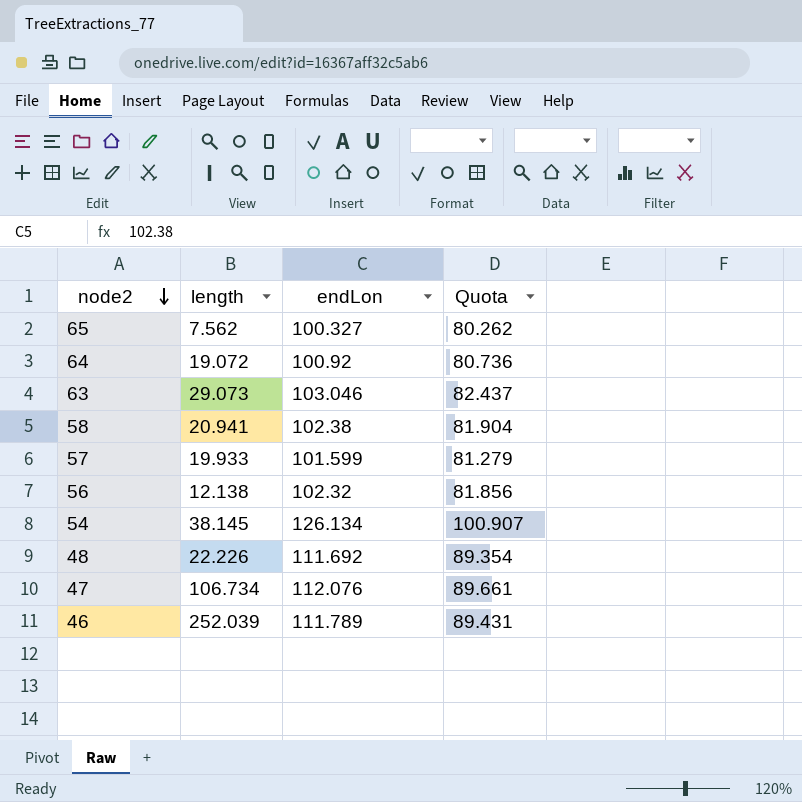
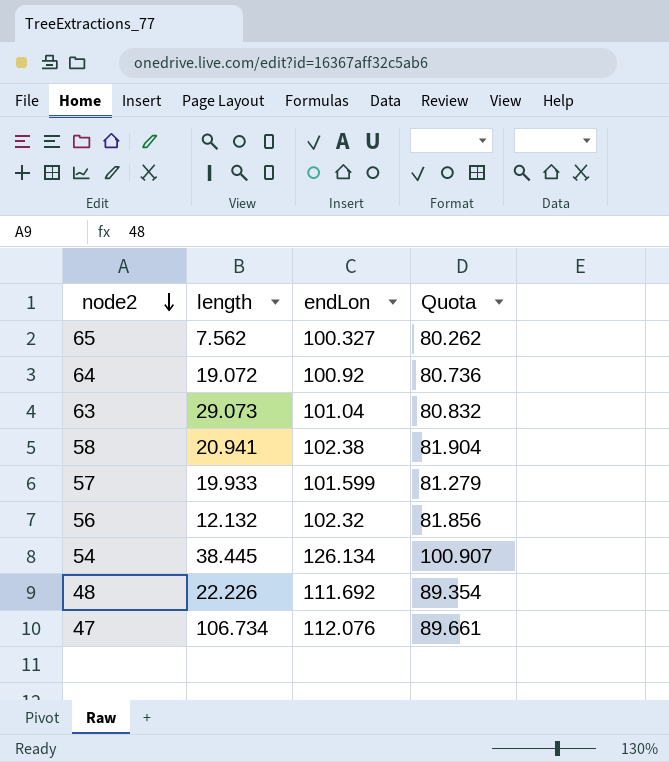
row 46: 252.039 | 111.789 | 89.431 -> none
63 | endLon: 103.046 -> 101.04
63 | Quota: 82.437 -> 80.832
56 | length: 12.138 -> 12.132
54 | length: 38.145 -> 38.445

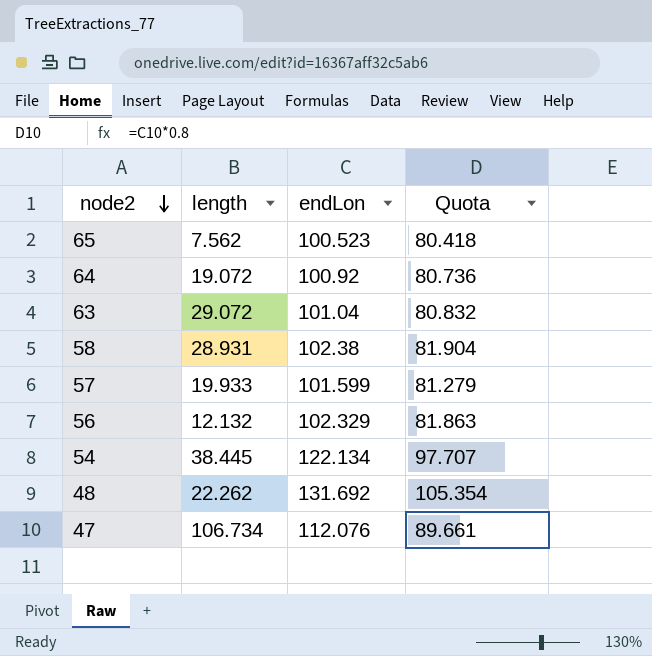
65 | endLon: 100.327 -> 100.523
65 | Quota: 80.262 -> 80.418
63 | length: 29.073 -> 29.072
58 | length: 20.941 -> 28.931
56 | endLon: 102.32 -> 102.329
56 | Quota: 81.856 -> 81.863
54 | endLon: 126.134 -> 122.134
54 | Quota: 100.907 -> 97.707
48 | length: 22.226 -> 22.262
48 | endLon: 111.692 -> 131.692
48 | Quota: 89.354 -> 105.354

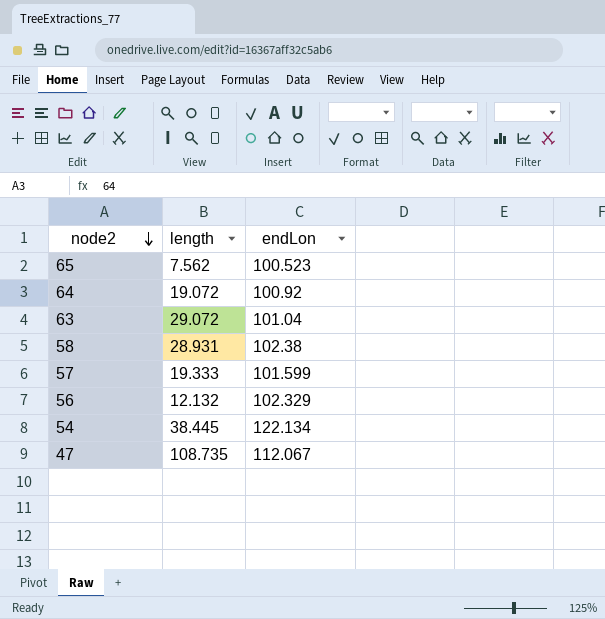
column Quota | formula: [endLon] * 0.8 -> none
row 48: 22.262 | 131.692 | 105.354 -> none
57 | length: 19.933 -> 19.333
47 | length: 106.734 -> 108.735
47 | endLon: 112.076 -> 112.067

